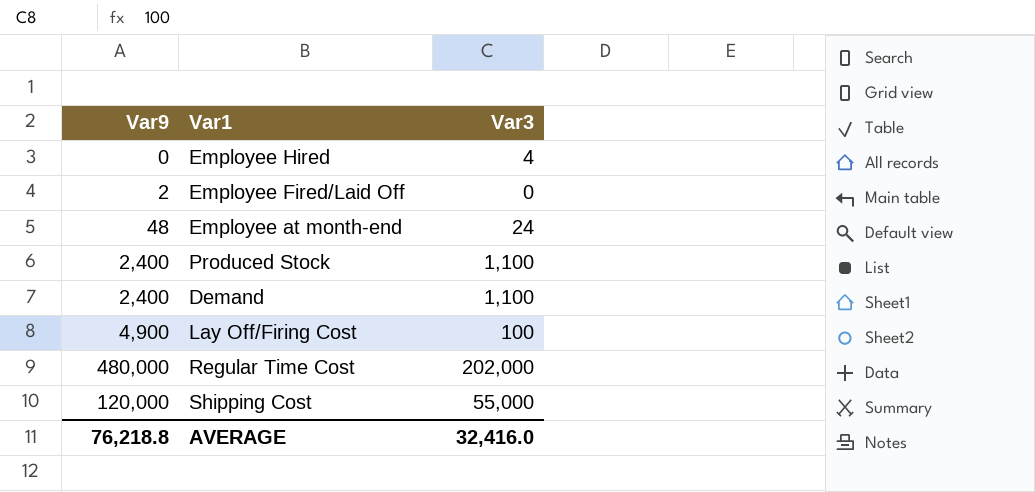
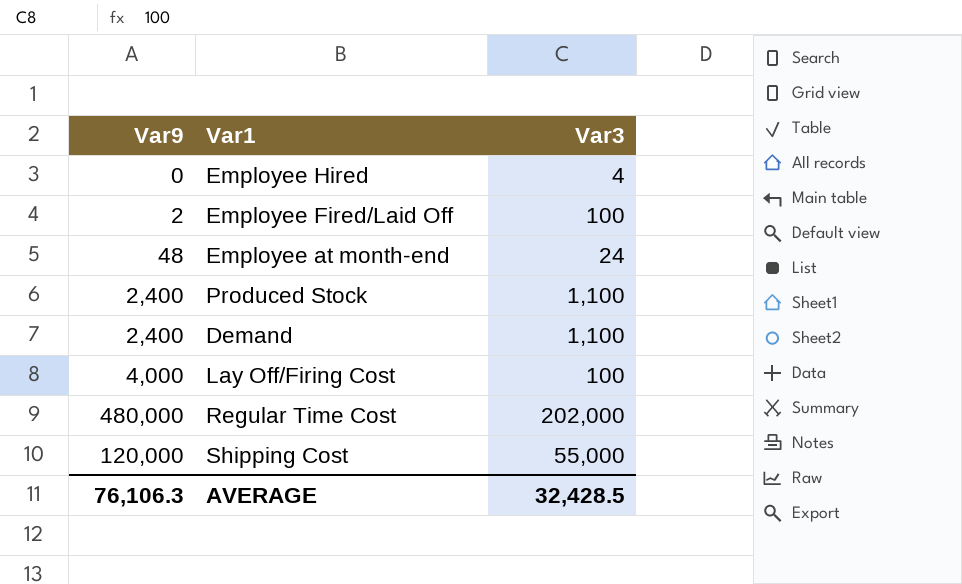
Employee Fired/Laid Off | Var3: 0 -> 100
Lay Off/Firing Cost | Var9: 4,900 -> 4,000
AVERAGE | Var9: 76,218.8 -> 76,106.3
AVERAGE | Var3: 32,416.0 -> 32,428.5

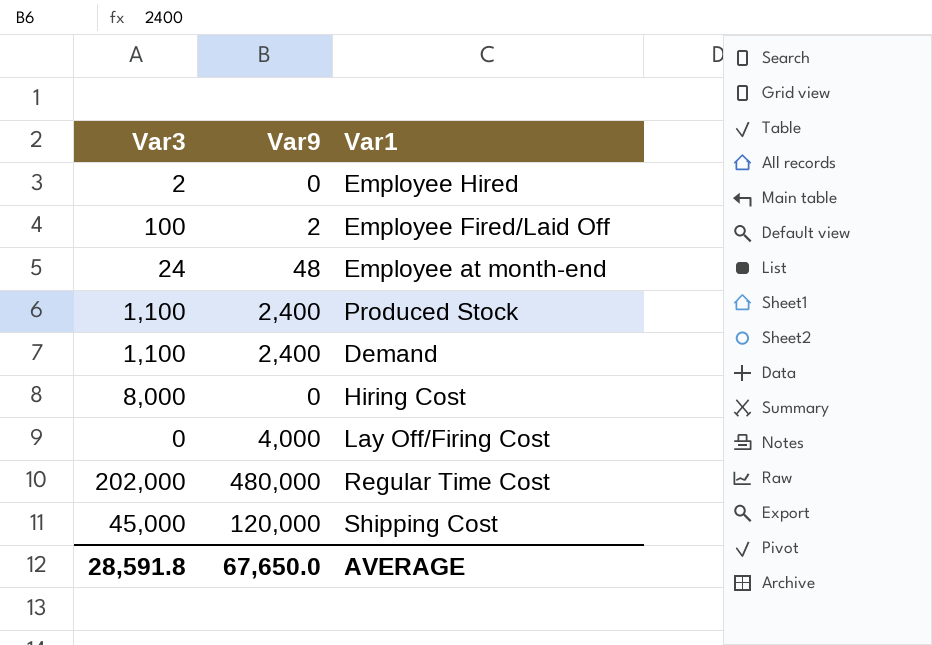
column Var3 | position: 3 -> 1
Employee Hired | Var3: 4 -> 2
row Hiring Cost: none -> 8,000 | 0
Lay Off/Firing Cost | Var3: 100 -> 0
Shipping Cost | Var3: 55,000 -> 45,000
AVERAGE | Var3: 32,428.5 -> 28,591.8
AVERAGE | Var9: 76,106.3 -> 67,650.0

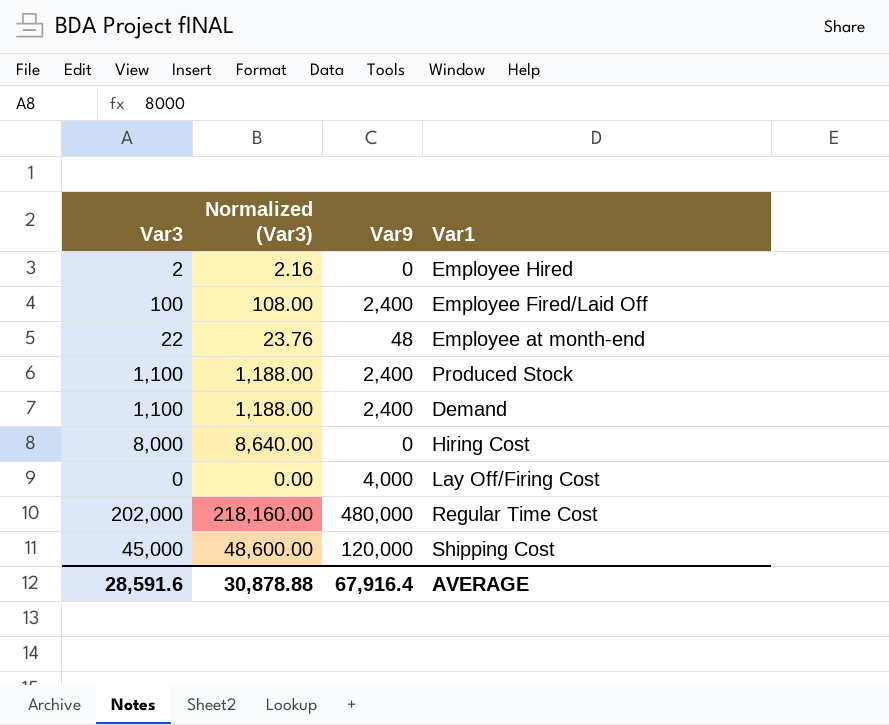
column Normalized (Var3) | formula: none -> [Var3] * 1.08
Employee Fired/Laid Off | Var9: 2 -> 2,400
Employee at month-end | Var3: 24 -> 22
AVERAGE | Var3: 28,591.8 -> 28,591.6
AVERAGE | Var9: 67,650.0 -> 67,916.4

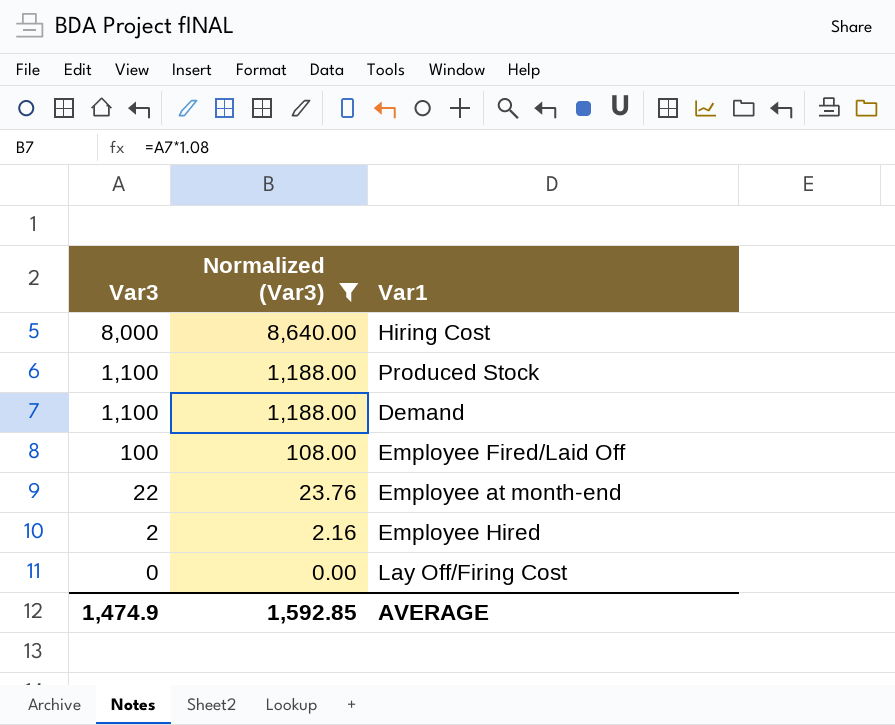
filter: none -> Normalized (Var3) <= 8,640.00
row order: none -> Var3 descending
column Var9 | position: 3 -> none
AVERAGE | Var3: 28,591.6 -> 1,474.9
AVERAGE | Normalized (Var3): 30,878.88 -> 1,592.85

